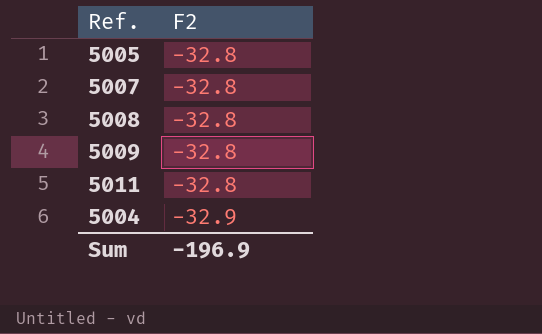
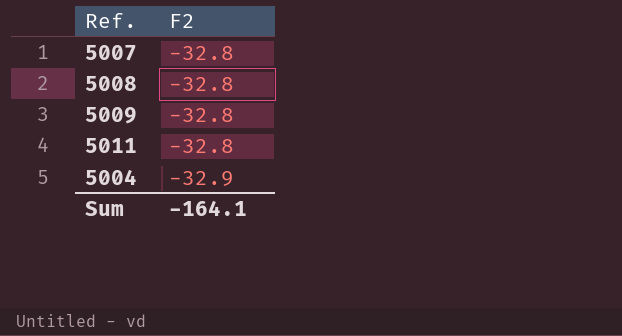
row 5005: -32.8 -> none
Sum | F2: -196.9 -> -164.1

